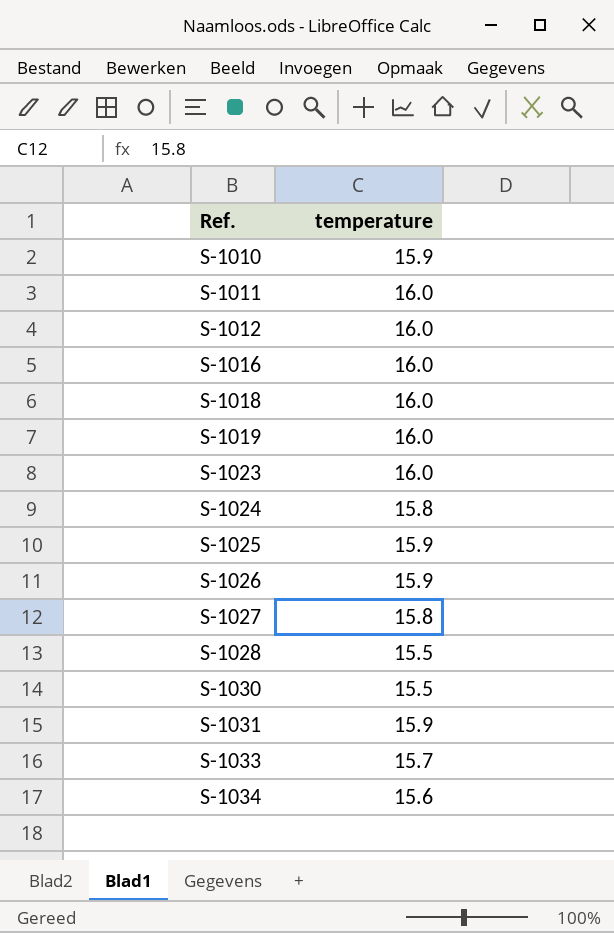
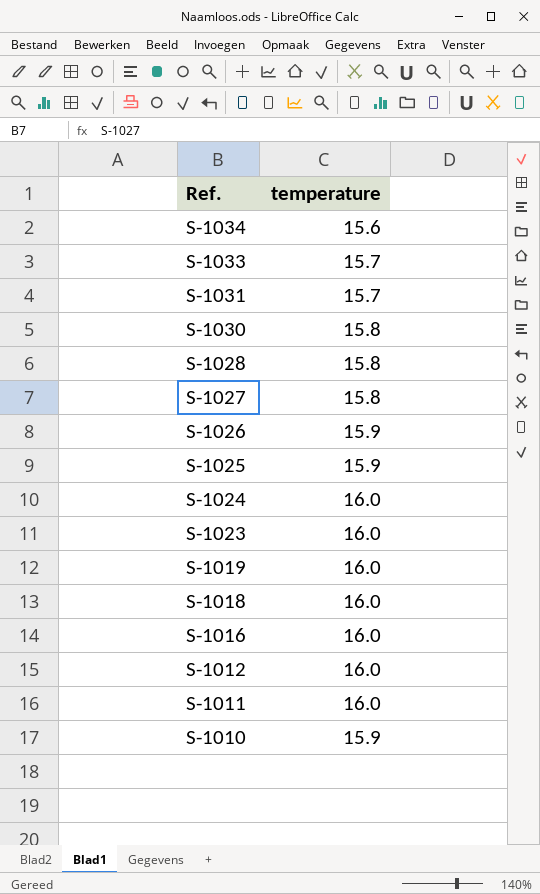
row order: Ref. ascending -> Ref. descending
S-1031 | temperature: 15.9 -> 15.7
S-1030 | temperature: 15.5 -> 15.8
S-1028 | temperature: 15.5 -> 15.8
S-1024 | temperature: 15.8 -> 16.0

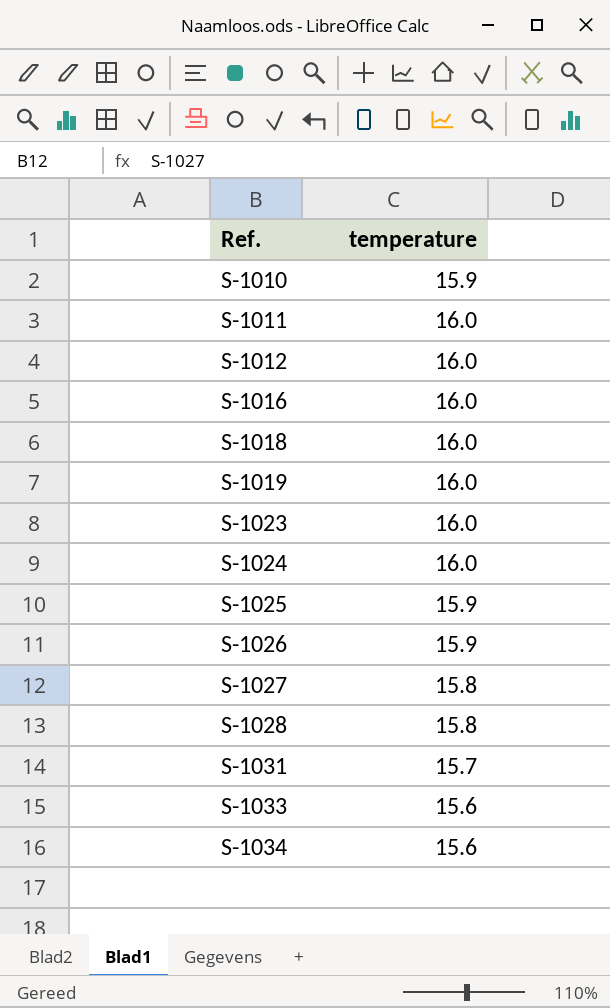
row order: Ref. descending -> Ref. ascending
row S-1030: 15.8 -> none
S-1033 | temperature: 15.7 -> 15.6

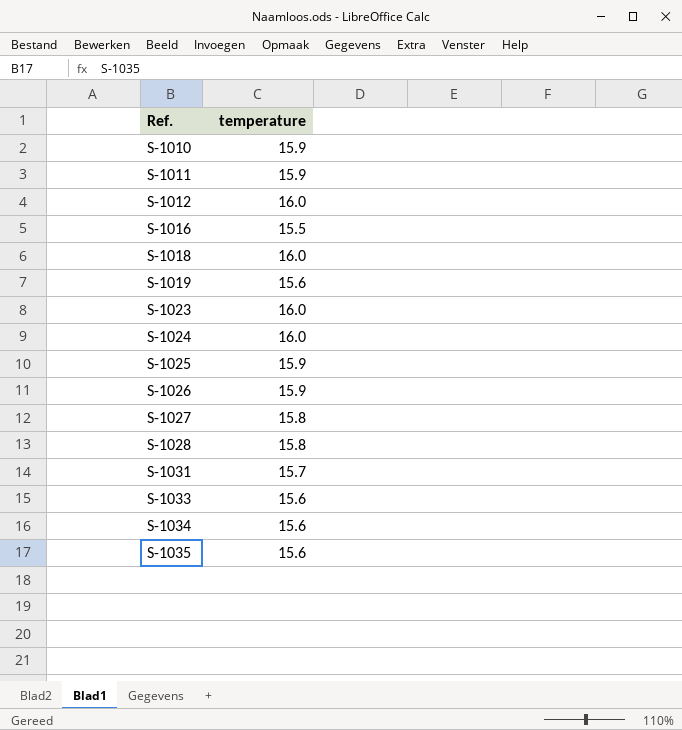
S-1011 | temperature: 16.0 -> 15.9
S-1016 | temperature: 16.0 -> 15.5
S-1019 | temperature: 16.0 -> 15.6
row S-1035: none -> 15.6

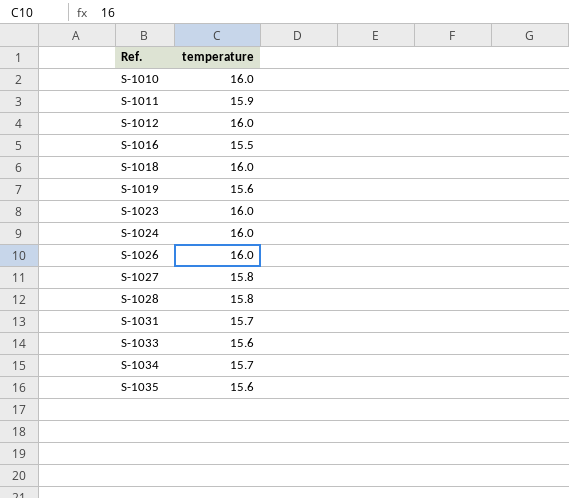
row S-1025: 15.9 -> none
S-1010 | temperature: 15.9 -> 16.0
S-1026 | temperature: 15.9 -> 16.0
S-1034 | temperature: 15.6 -> 15.7

